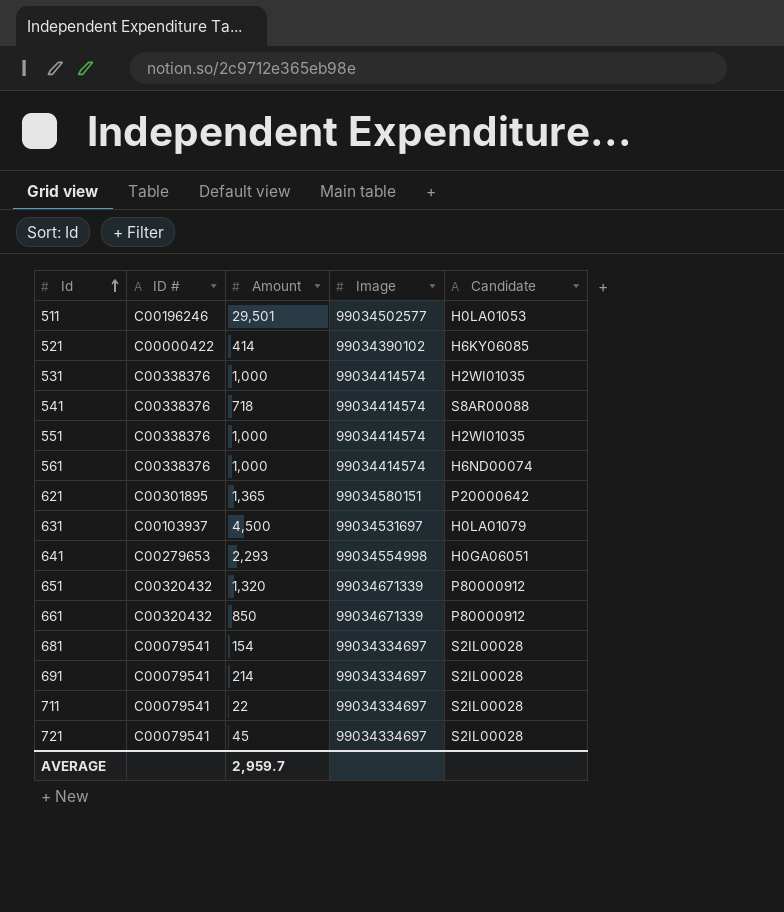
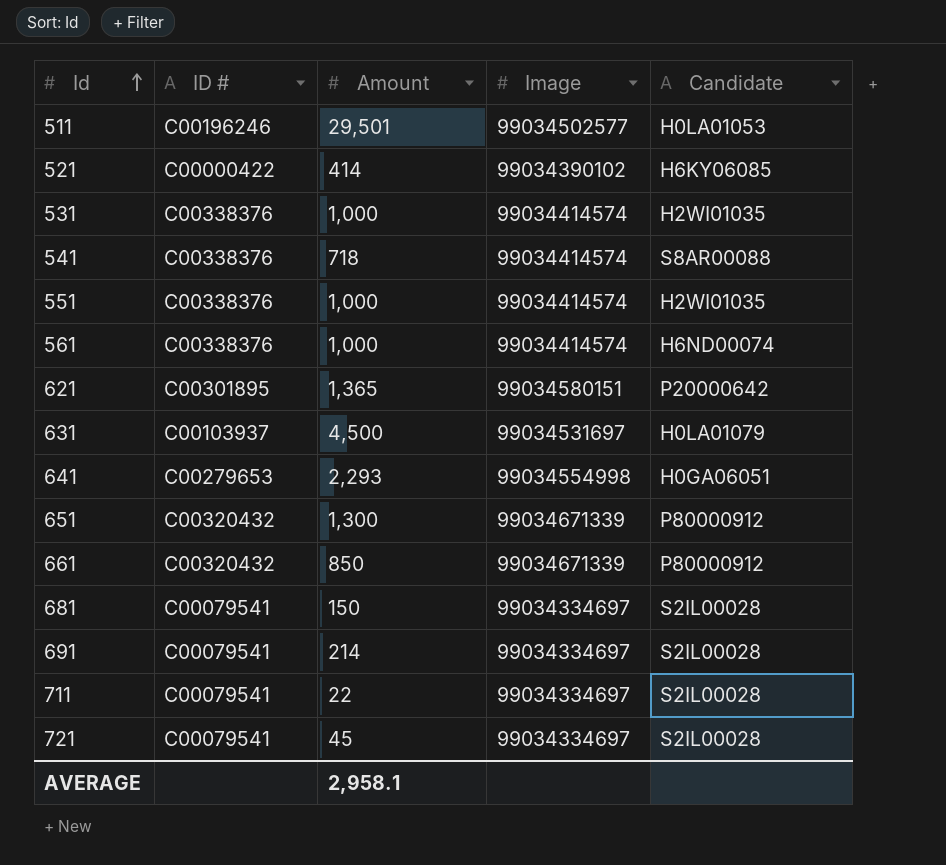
651 | Amount: 1,320 -> 1,300
681 | Amount: 154 -> 150
AVERAGE | Amount: 2,959.7 -> 2,958.1

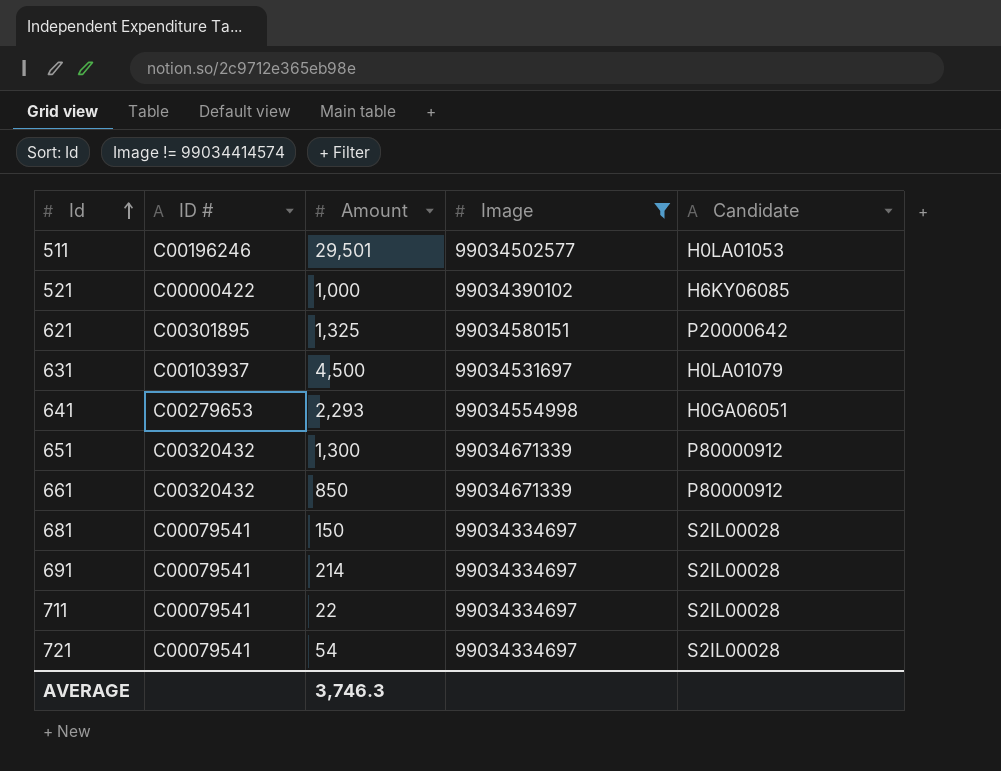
filter: none -> Image != 99034414574
521 | Amount: 414 -> 1,000
621 | Amount: 1,365 -> 1,325
721 | Amount: 45 -> 54
AVERAGE | Amount: 2,958.1 -> 3,746.3

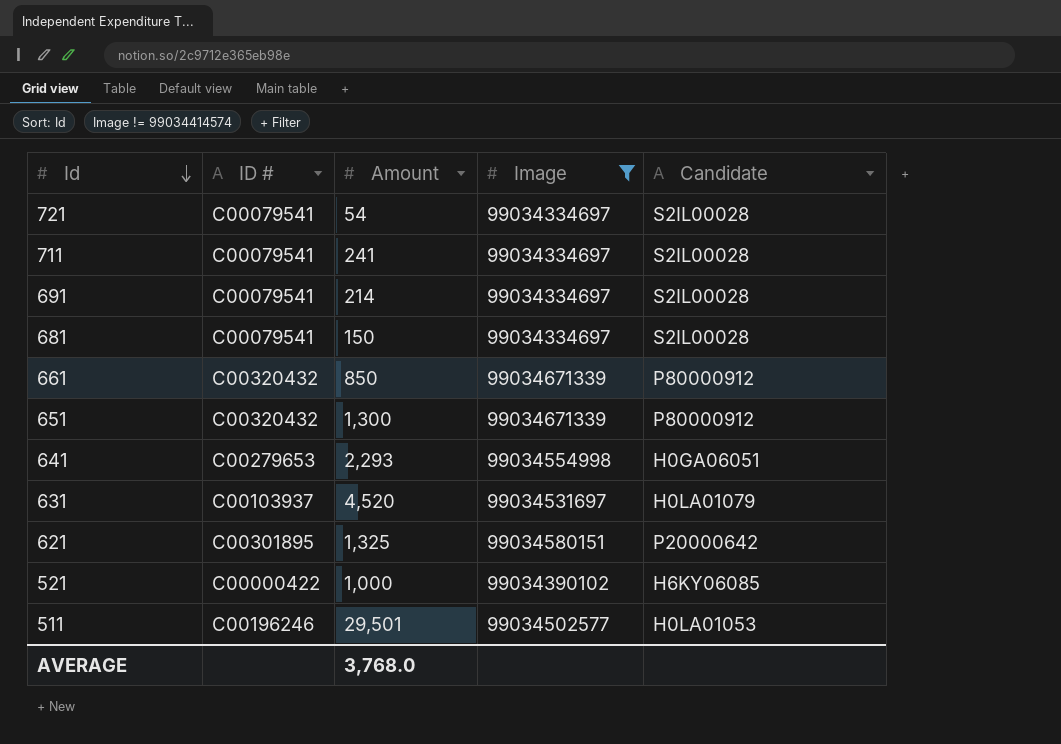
row order: Id ascending -> Id descending
711 | Amount: 22 -> 241
631 | Amount: 4,500 -> 4,520
AVERAGE | Amount: 3,746.3 -> 3,768.0

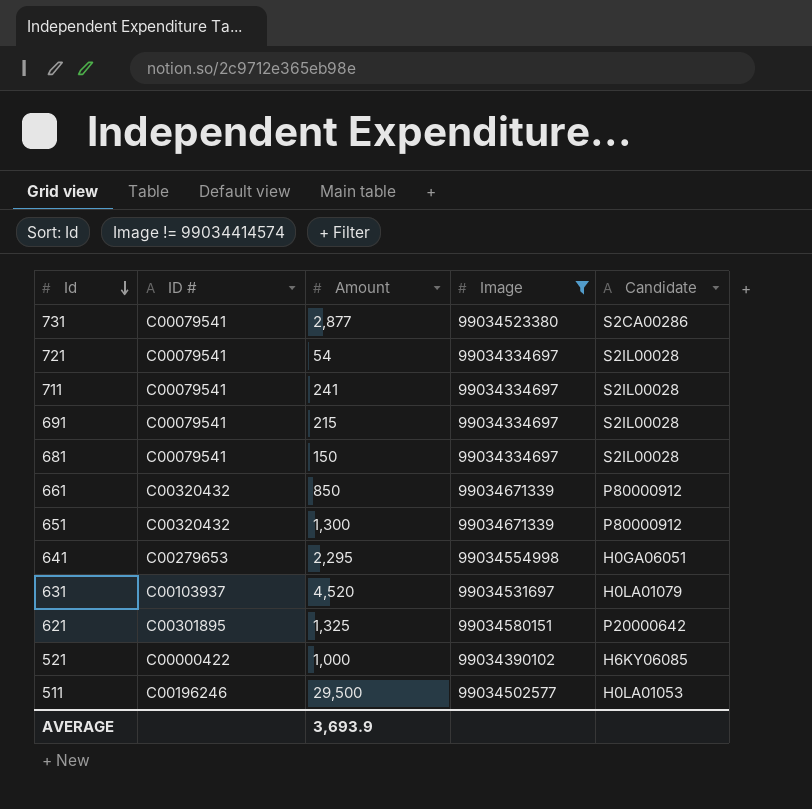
row 731: none -> C00079541 | 2,877 | 99034523380 | S2CA00286
691 | Amount: 214 -> 215
641 | Amount: 2,293 -> 2,295
511 | Amount: 29,501 -> 29,500
AVERAGE | Amount: 3,768.0 -> 3,693.9

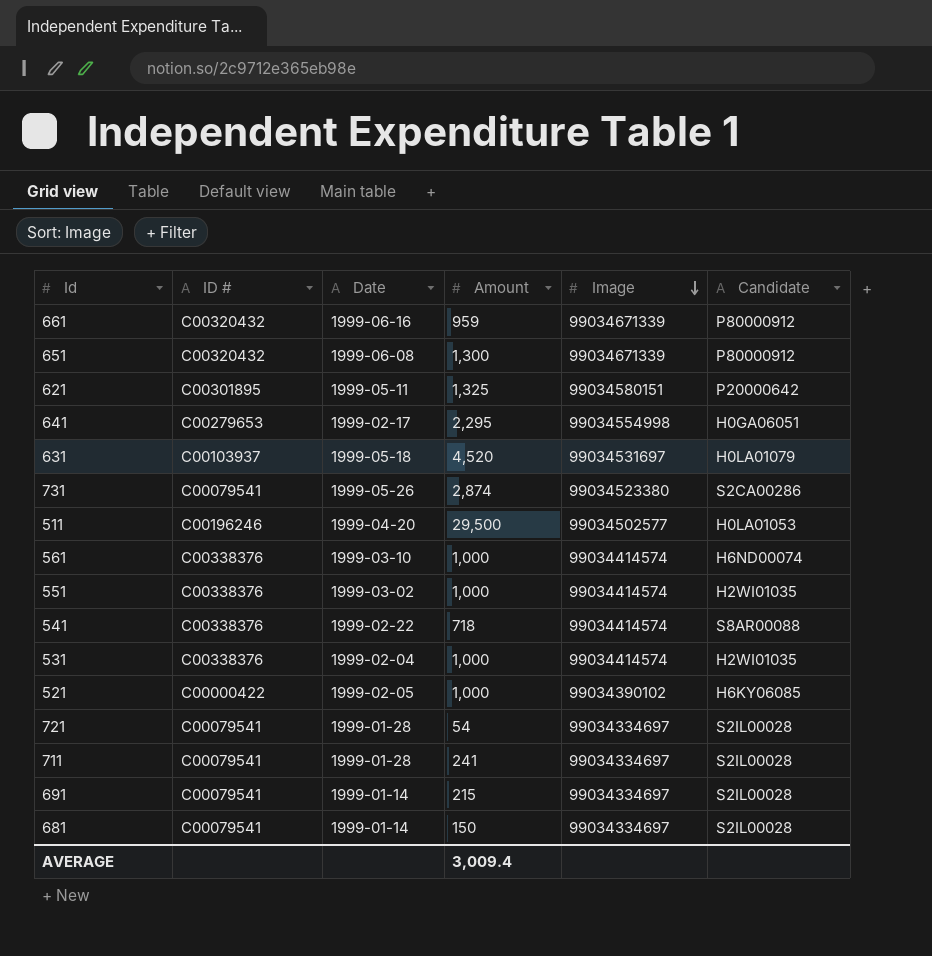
filter: Image != 99034414574 -> none
row order: Id descending -> Image descending
column Date | position: none -> 3
661 | Amount: 850 -> 959
731 | Amount: 2,877 -> 2,874
AVERAGE | Amount: 3,693.9 -> 3,009.4

